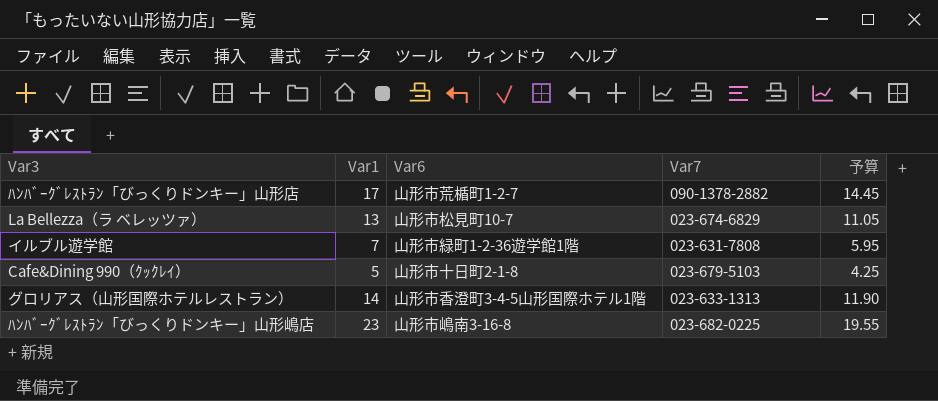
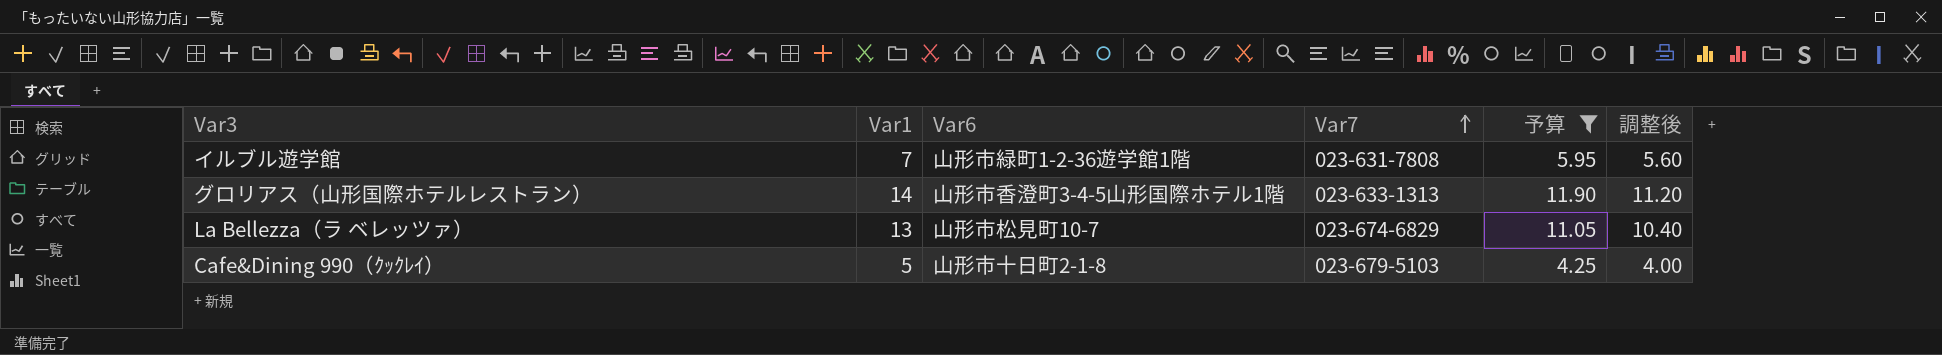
filter: none -> 予算 <= 11.90
row order: none -> Var7 ascending
column 調整後 | formula: none -> [Var1] * 0.8

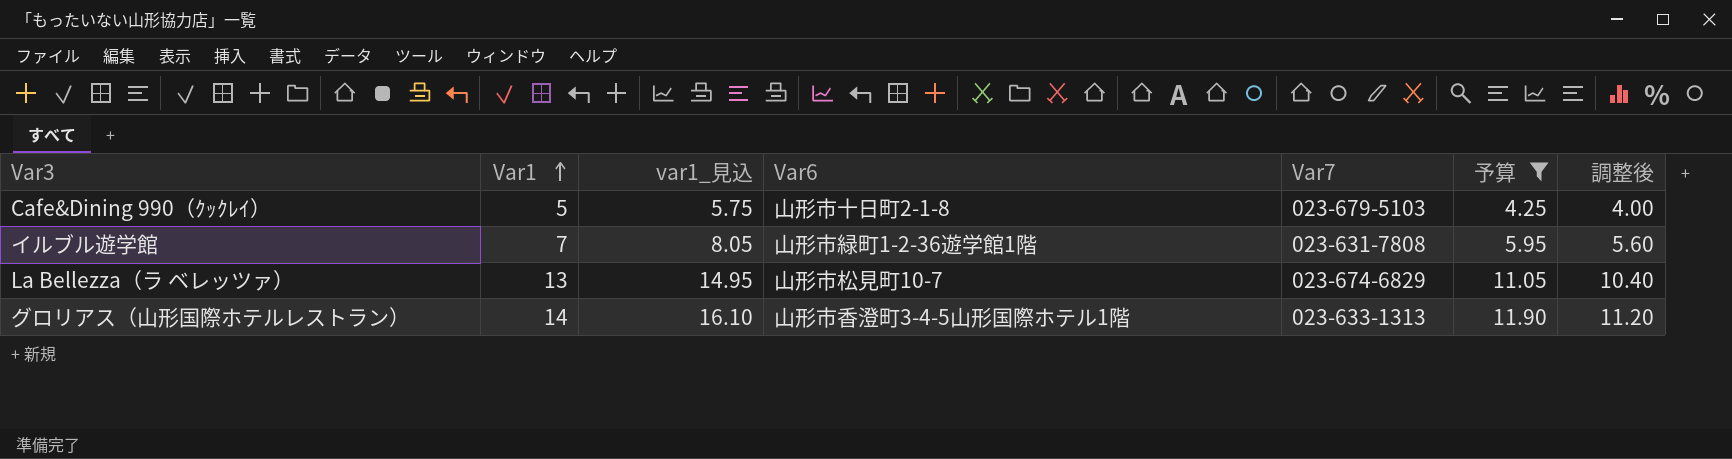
row order: Var7 ascending -> Var1 ascending
column var1_見込 | formula: none -> [Var1] * 1.15

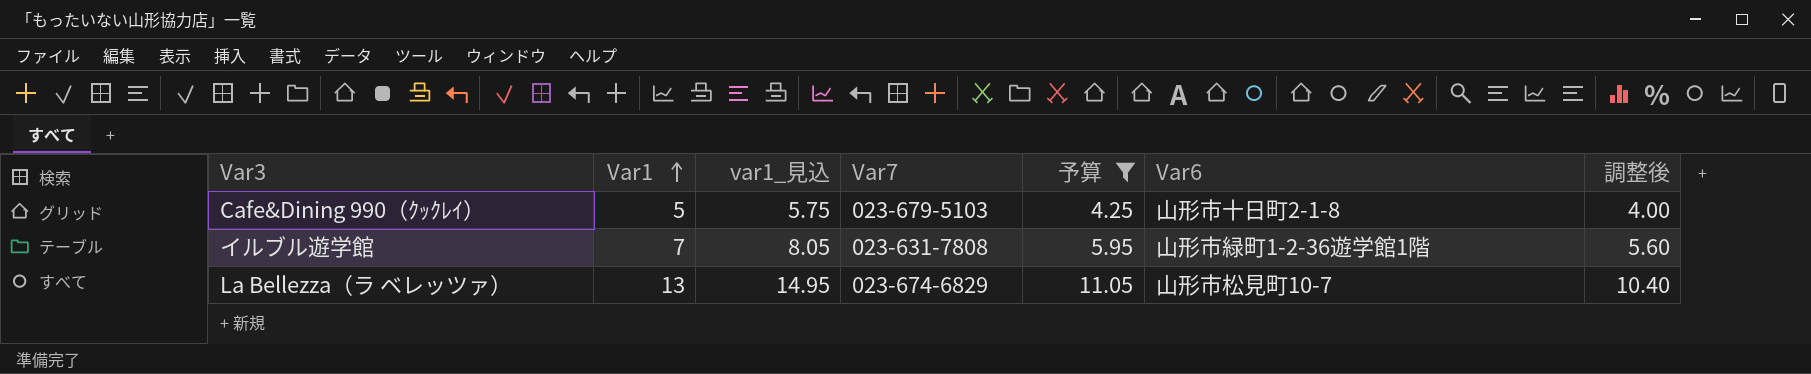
column Var6 | position: 4 -> 6
row グロリアス（山形国際ホテルレストラン）: 14 | 16.10 | 山形市香澄町3-4-5山形国際ホテル1階 | 023-633-1313 | 11.90 | 11.20 -> none

